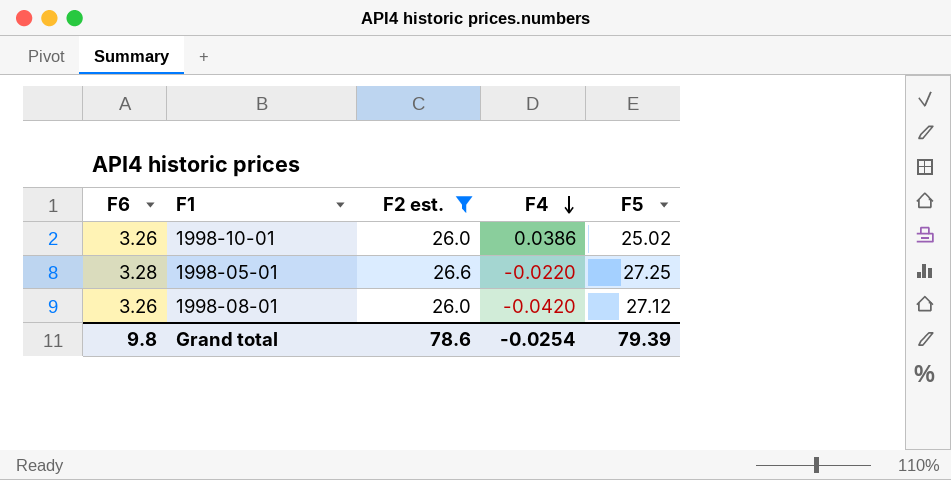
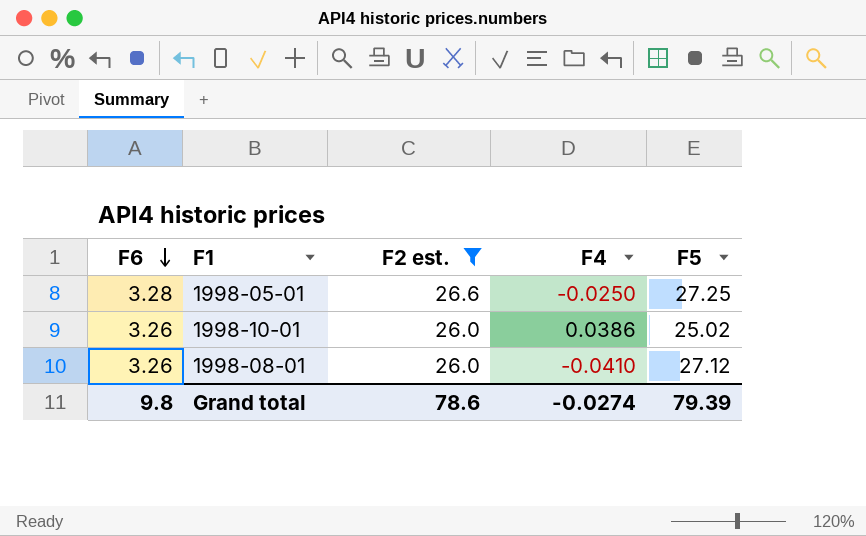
row order: F4 descending -> F6 descending
1998-05-01 | F4: -0.0220 -> -0.0250
1998-08-01 | F4: -0.0420 -> -0.0410
Grand total | F4: -0.0254 -> -0.0274

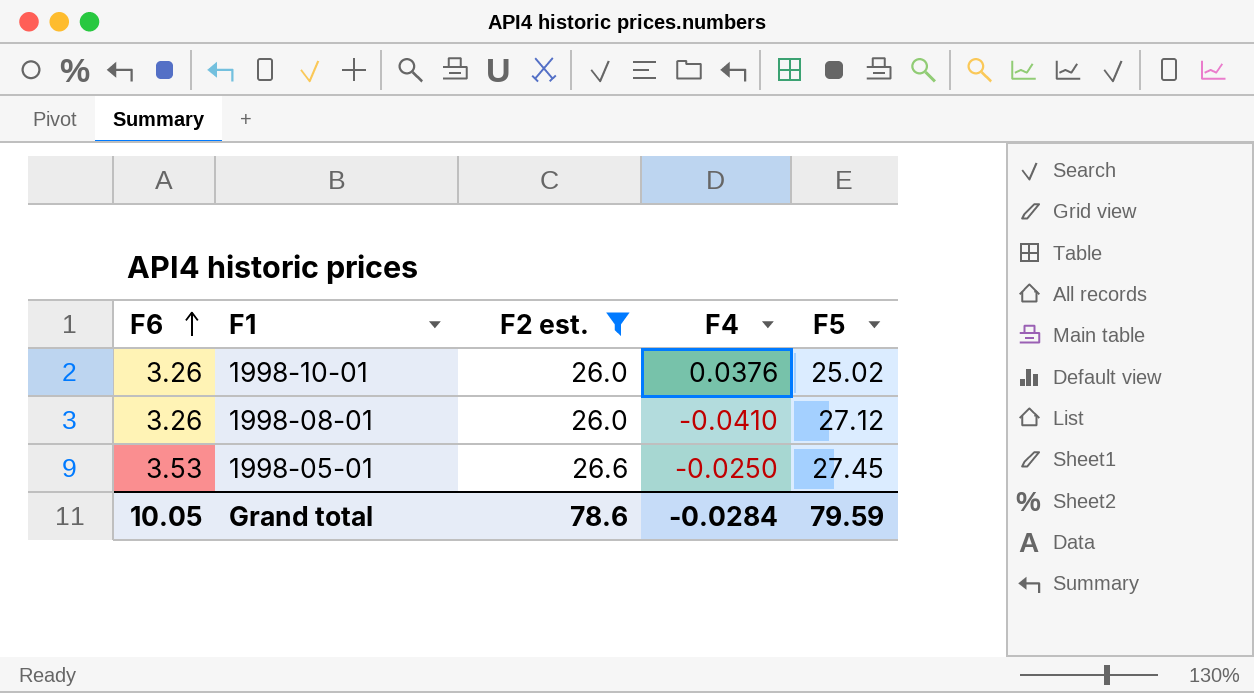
row order: F6 descending -> F6 ascending
1998-10-01 | F4: 0.0386 -> 0.0376
1998-05-01 | F6: 3.28 -> 3.53
1998-05-01 | F5: 27.25 -> 27.45
Grand total | F6: 9.8 -> 10.05
Grand total | F4: -0.0274 -> -0.0284
Grand total | F5: 79.39 -> 79.59

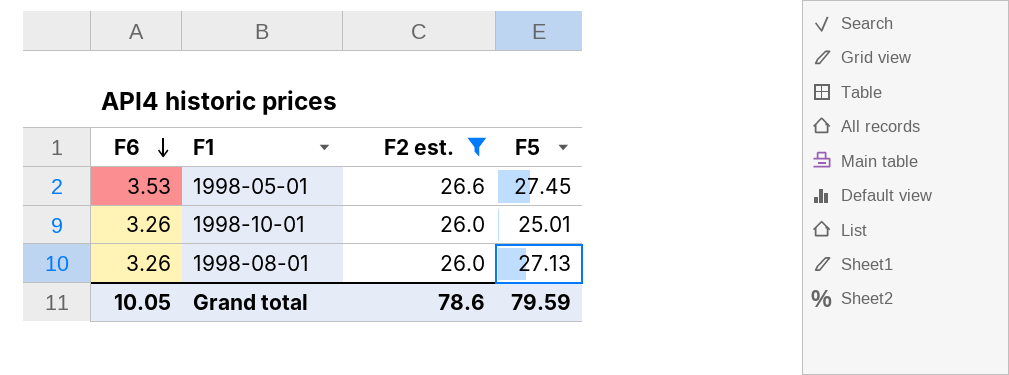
row order: F6 ascending -> F6 descending
column F4 | position: 4 -> none
1998-10-01 | F5: 25.02 -> 25.01
1998-08-01 | F5: 27.12 -> 27.13

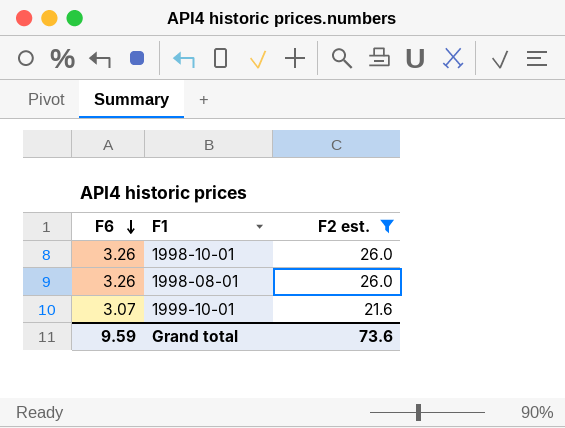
column F5 | position: 4 -> none
row 1998-05-01: 3.53 | 26.6 | 27.45 -> none
row 1999-10-01: none -> 3.07 | 21.6
Grand total | F6: 10.05 -> 9.59
Grand total | F2 est.: 78.6 -> 73.6

